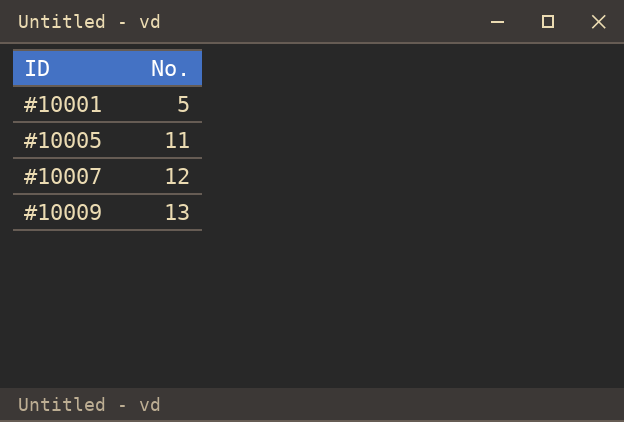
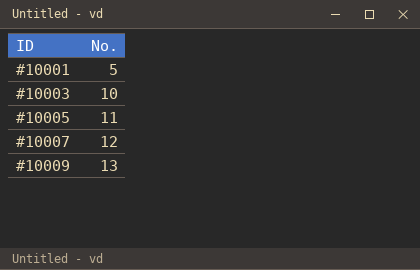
row #10003: none -> 10

